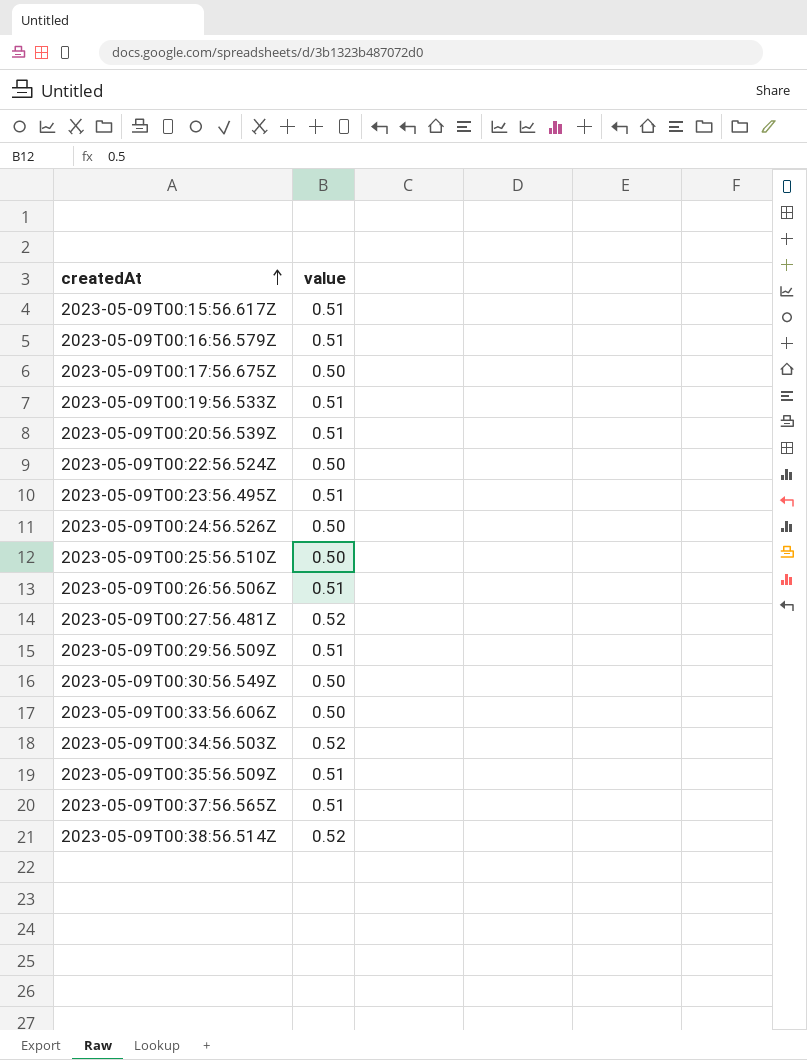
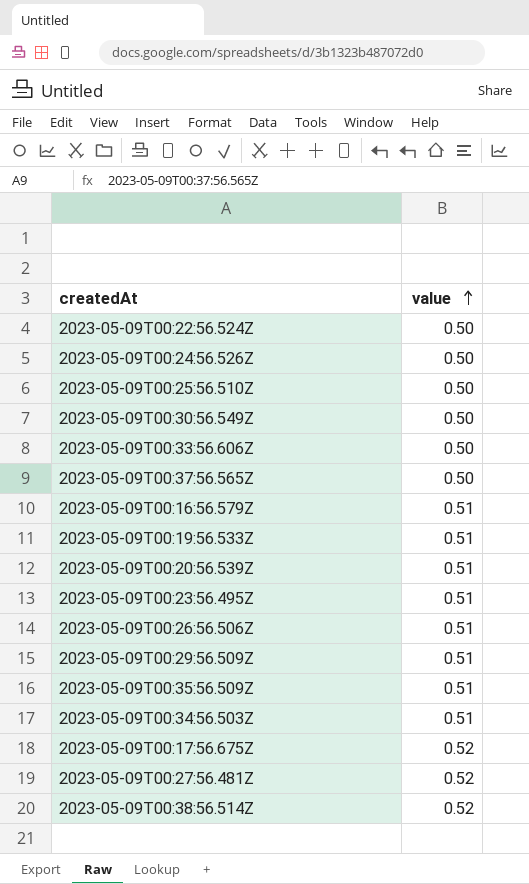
row order: createdAt ascending -> value ascending
row 2023-05-09T00:15:56.617Z: 0.51 -> none
2023-05-09T00:37:56.565Z | value: 0.51 -> 0.50
2023-05-09T00:34:56.503Z | value: 0.52 -> 0.51
2023-05-09T00:17:56.675Z | value: 0.50 -> 0.52

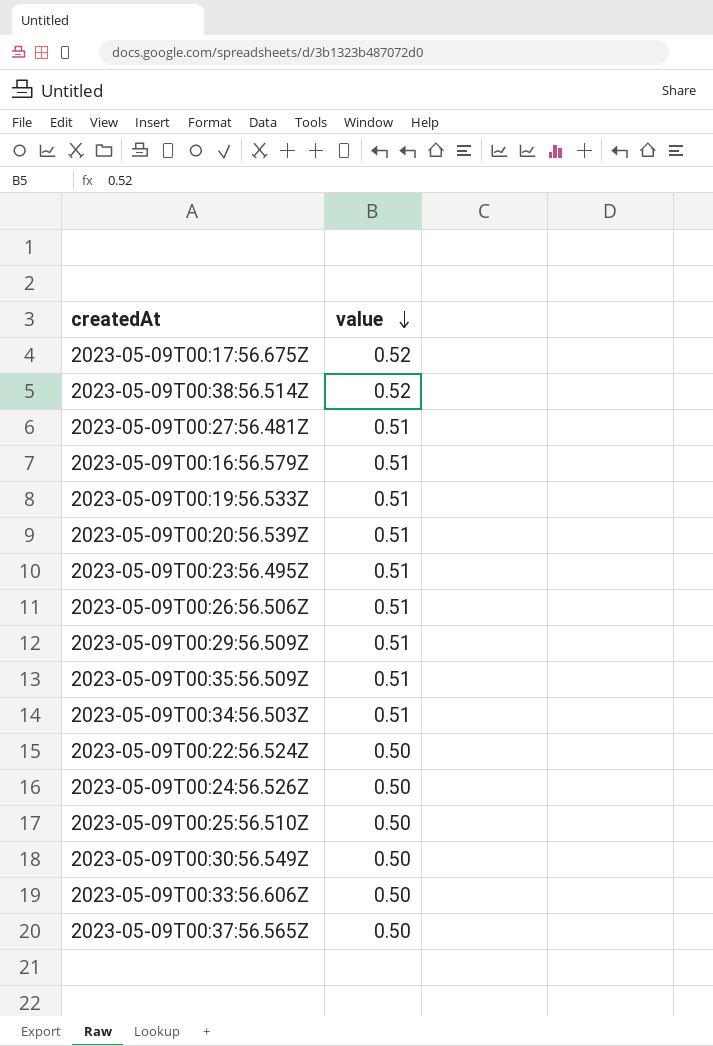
row order: value ascending -> value descending
2023-05-09T00:27:56.481Z | value: 0.52 -> 0.51

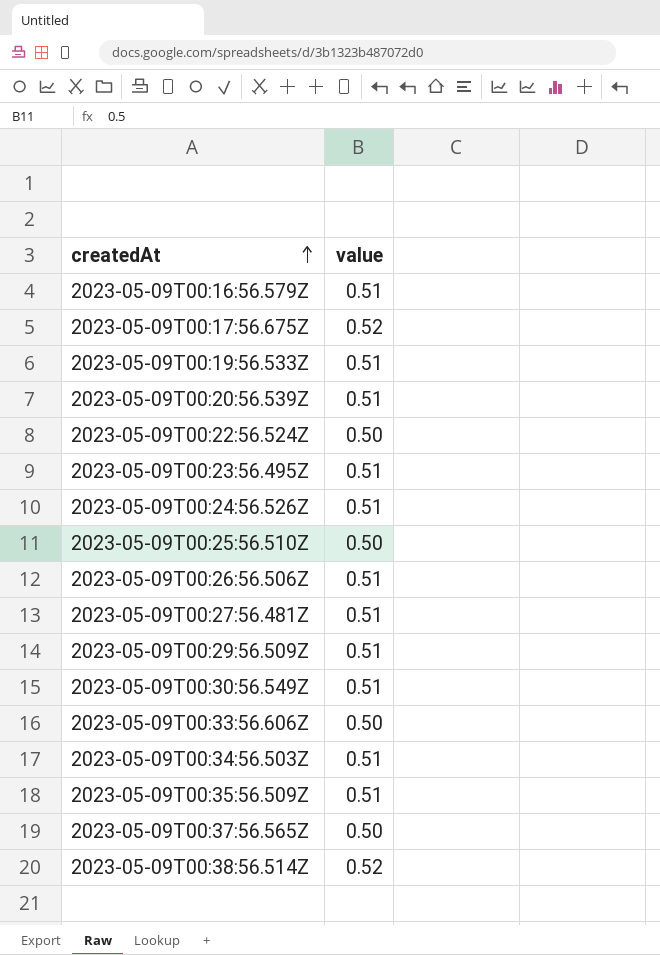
row order: value descending -> createdAt ascending
2023-05-09T00:24:56.526Z | value: 0.50 -> 0.51
2023-05-09T00:30:56.549Z | value: 0.50 -> 0.51

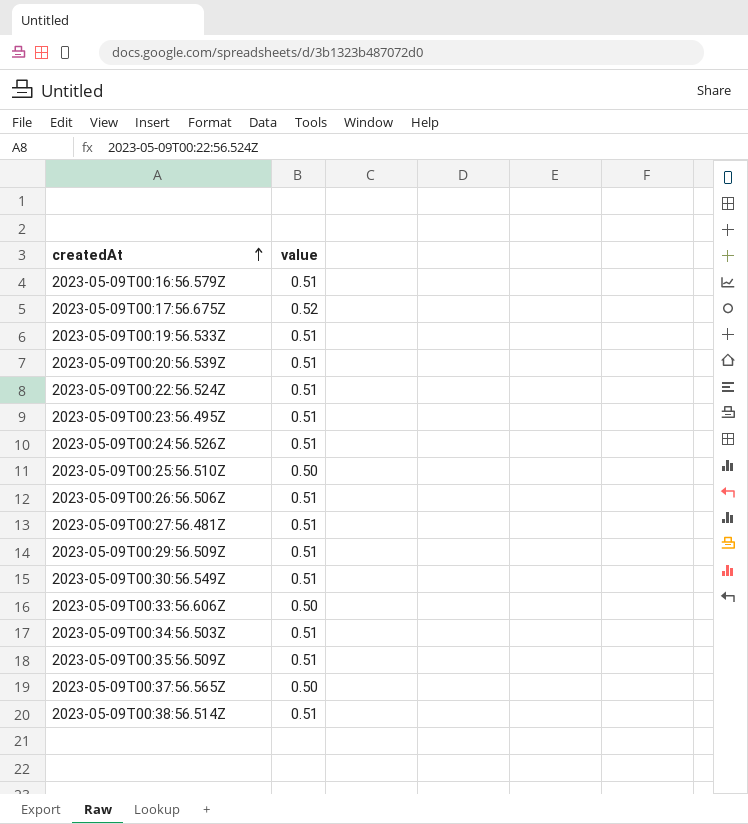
2023-05-09T00:22:56.524Z | value: 0.50 -> 0.51
2023-05-09T00:38:56.514Z | value: 0.52 -> 0.51

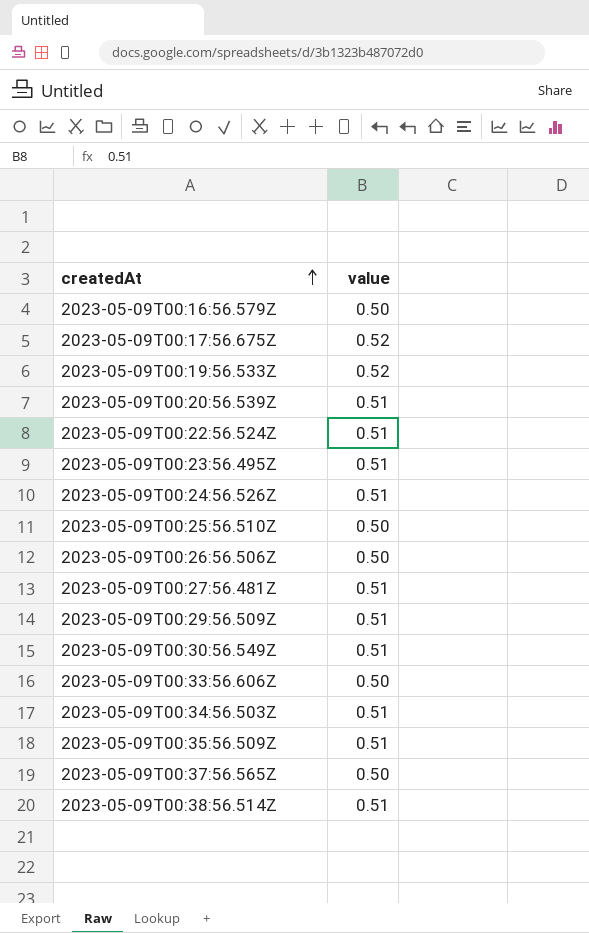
2023-05-09T00:16:56.579Z | value: 0.51 -> 0.50
2023-05-09T00:19:56.533Z | value: 0.51 -> 0.52
2023-05-09T00:26:56.506Z | value: 0.51 -> 0.50

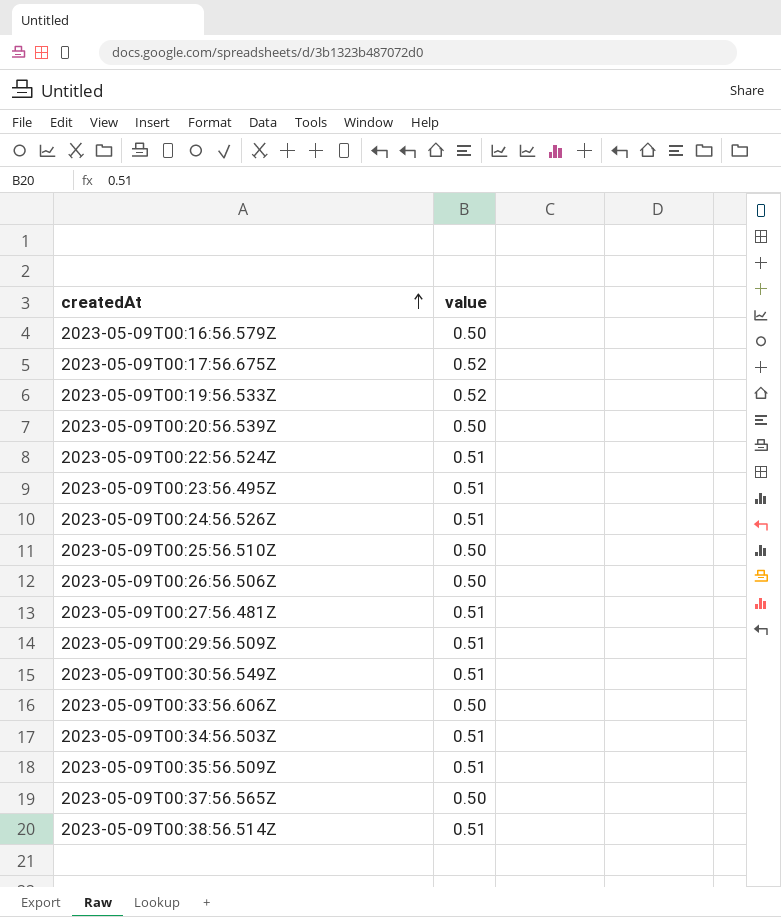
2023-05-09T00:20:56.539Z | value: 0.51 -> 0.50

